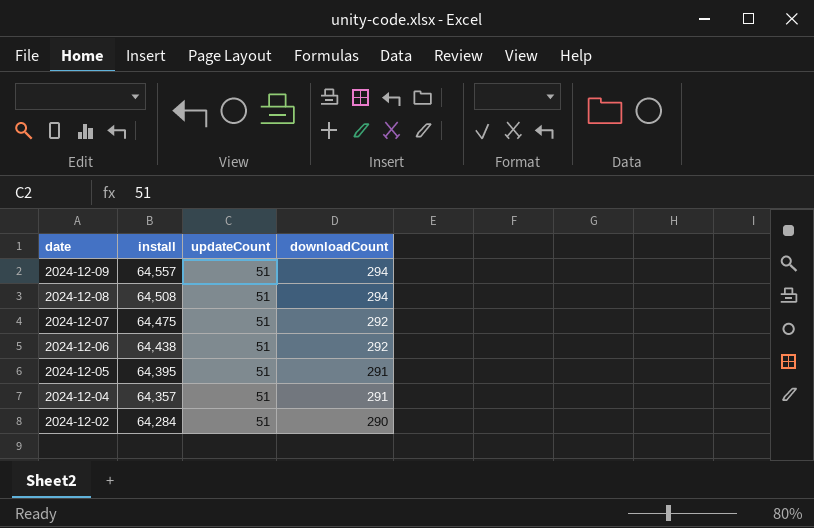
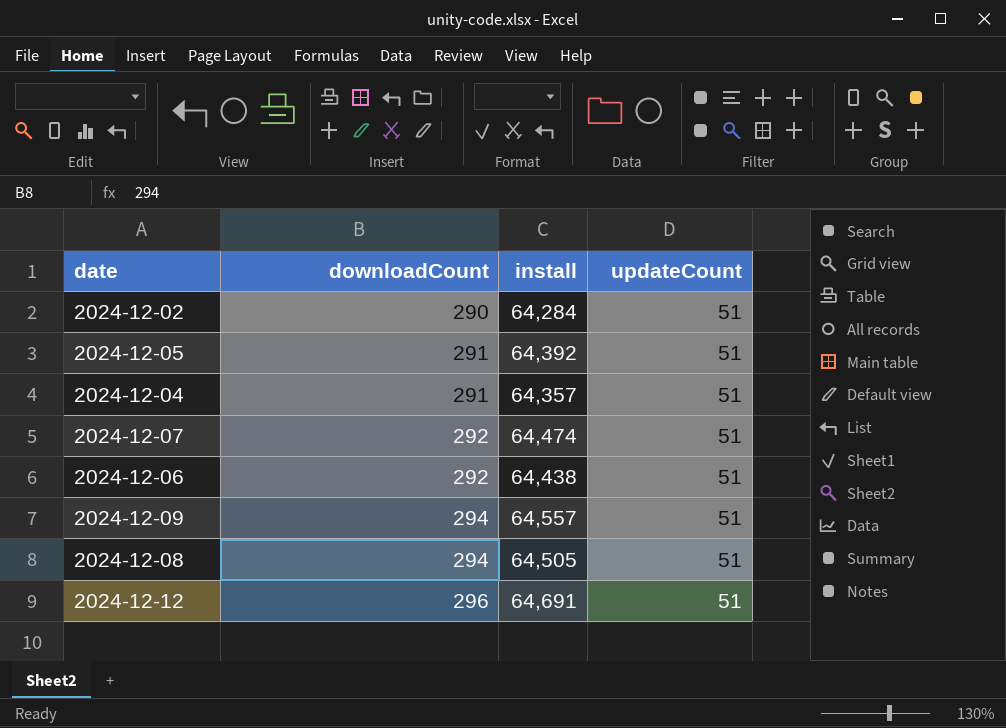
row order: date descending -> downloadCount ascending
column downloadCount | position: 4 -> 2
2024-12-05 | install: 64,395 -> 64,392
2024-12-07 | install: 64,475 -> 64,474
2024-12-08 | install: 64,508 -> 64,505
row 2024-12-12: none -> 296 | 64,691 | 51

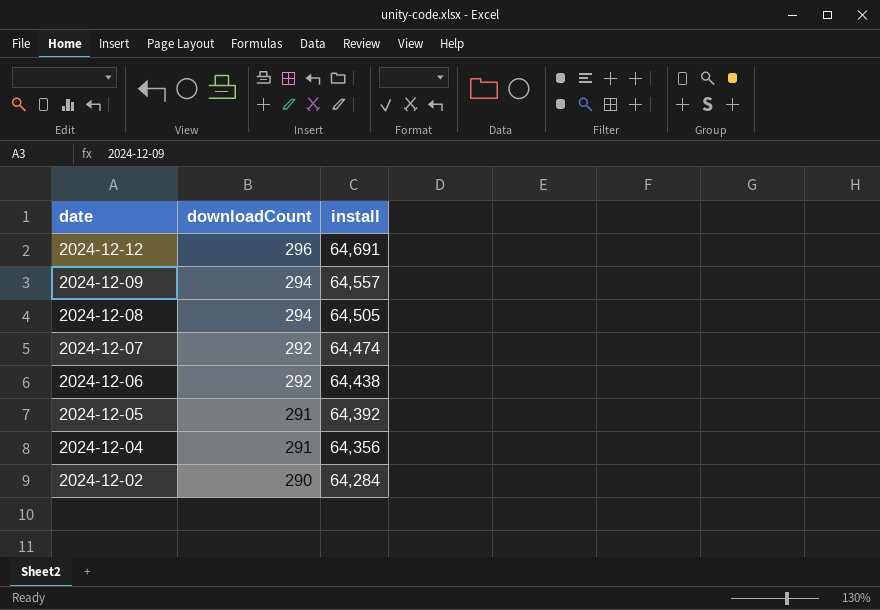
row order: downloadCount ascending -> date descending
column updateCount | position: 4 -> none
2024-12-04 | install: 64,357 -> 64,356

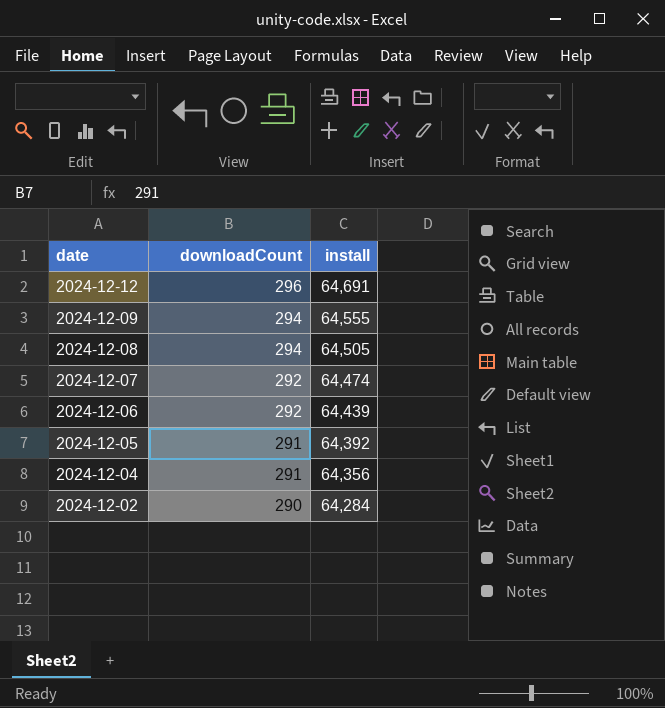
2024-12-09 | install: 64,557 -> 64,555
2024-12-06 | install: 64,438 -> 64,439

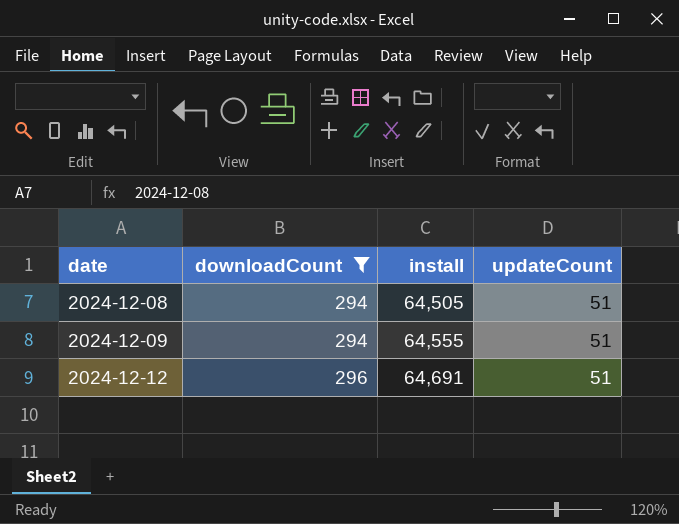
filter: none -> downloadCount >= 294
row order: date descending -> date ascending
column updateCount | position: none -> 4

